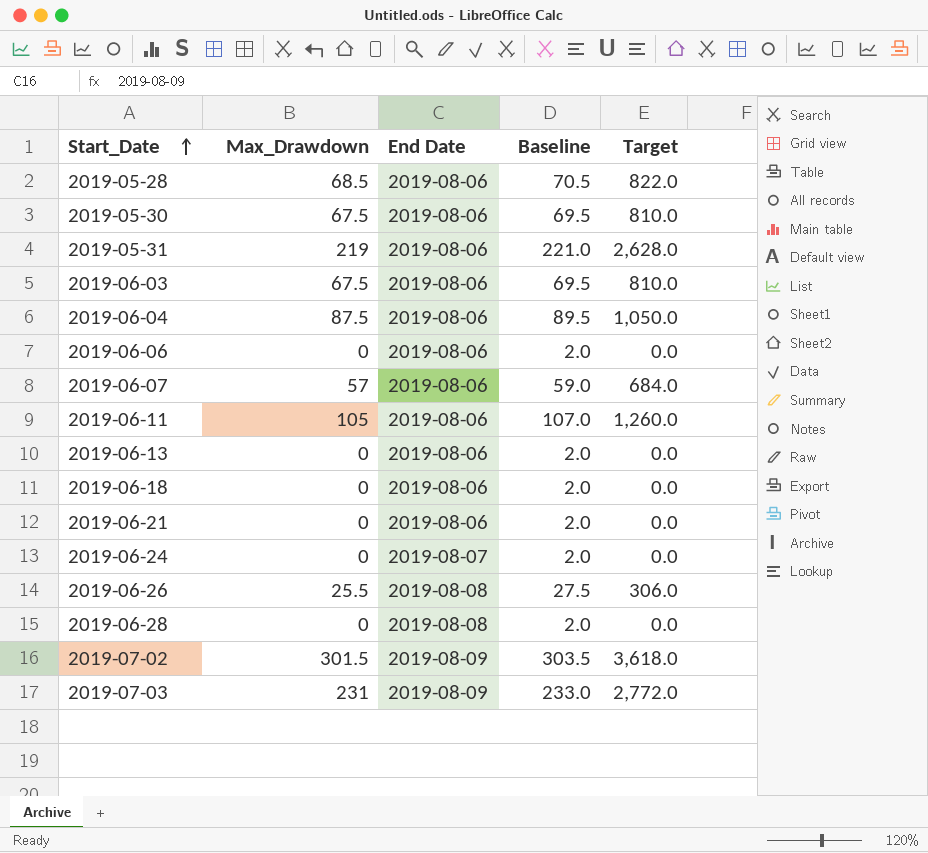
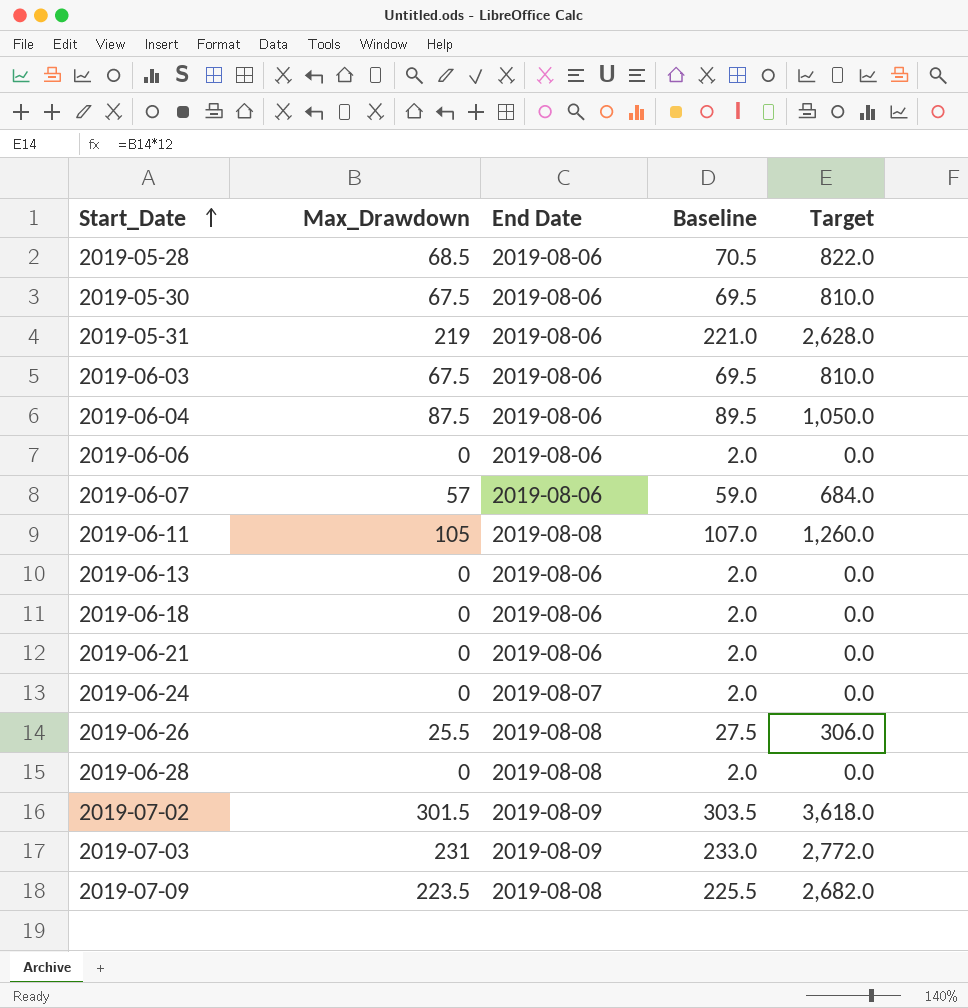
2019-06-11 | End Date: 2019-08-06 -> 2019-08-08
row 2019-07-09: none -> 223.5 | 2019-08-08 | 225.5 | 2,682.0

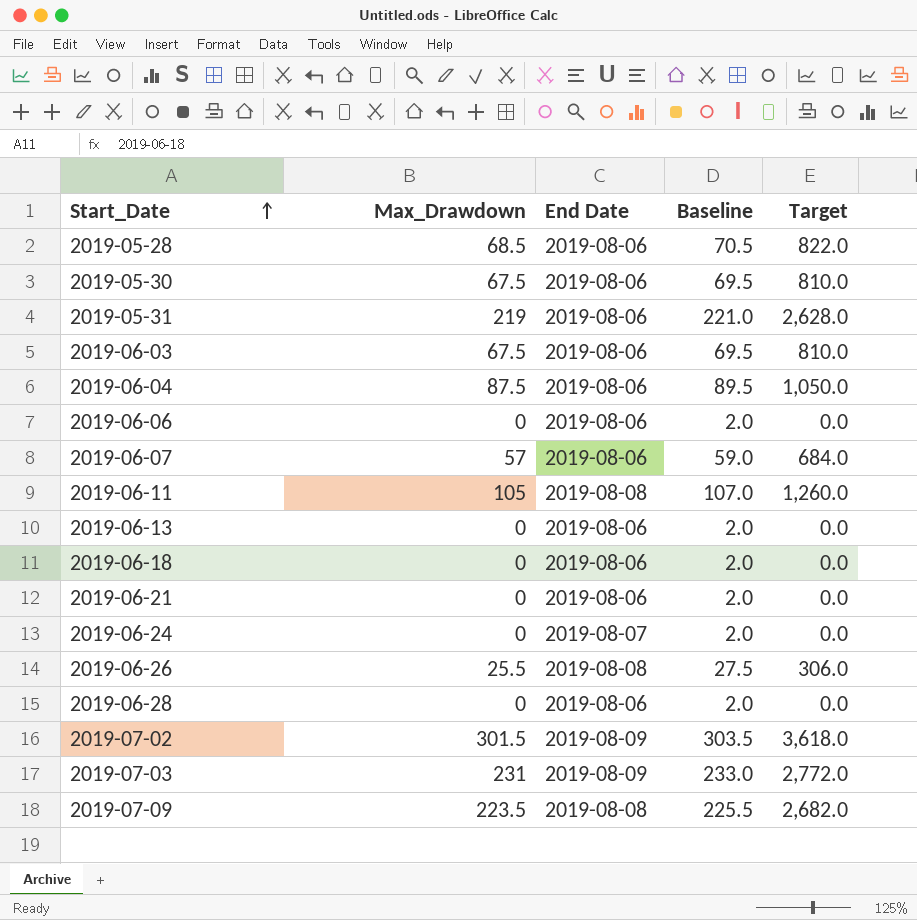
2019-06-28 | End Date: 2019-08-08 -> 2019-08-06

